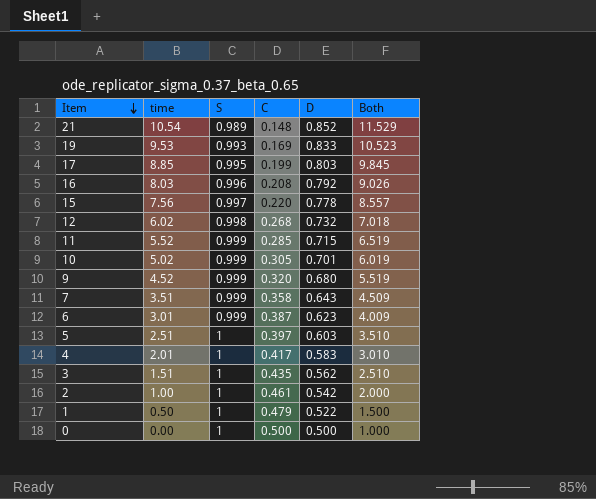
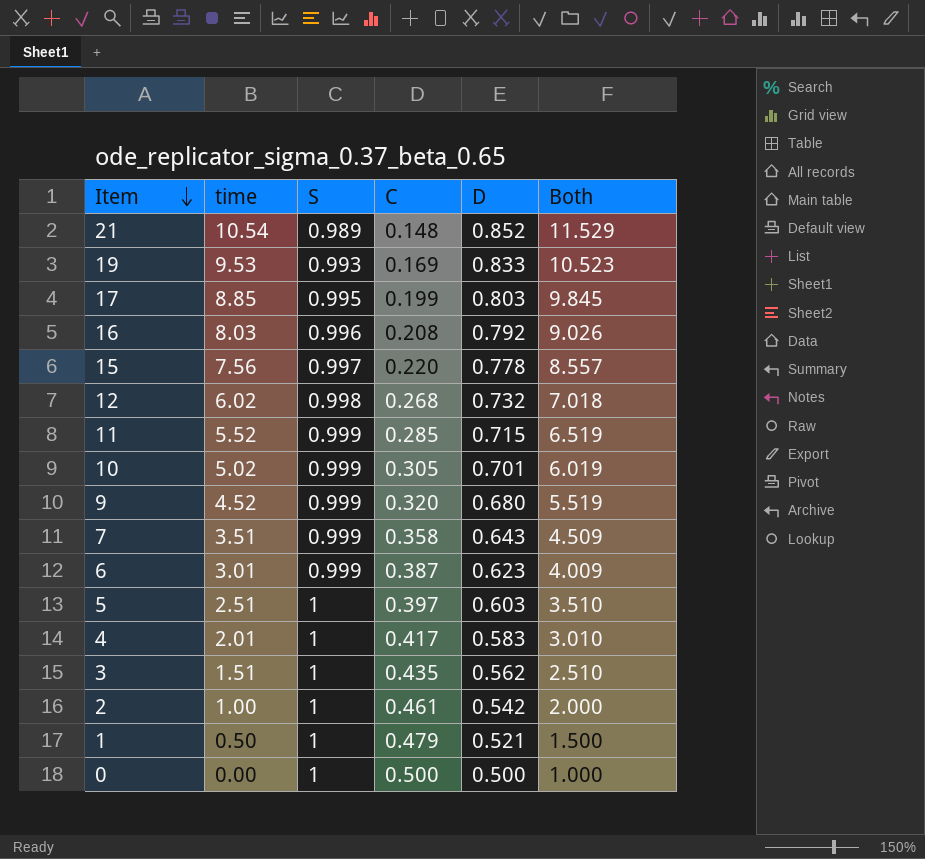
1 | D: 0.522 -> 0.521

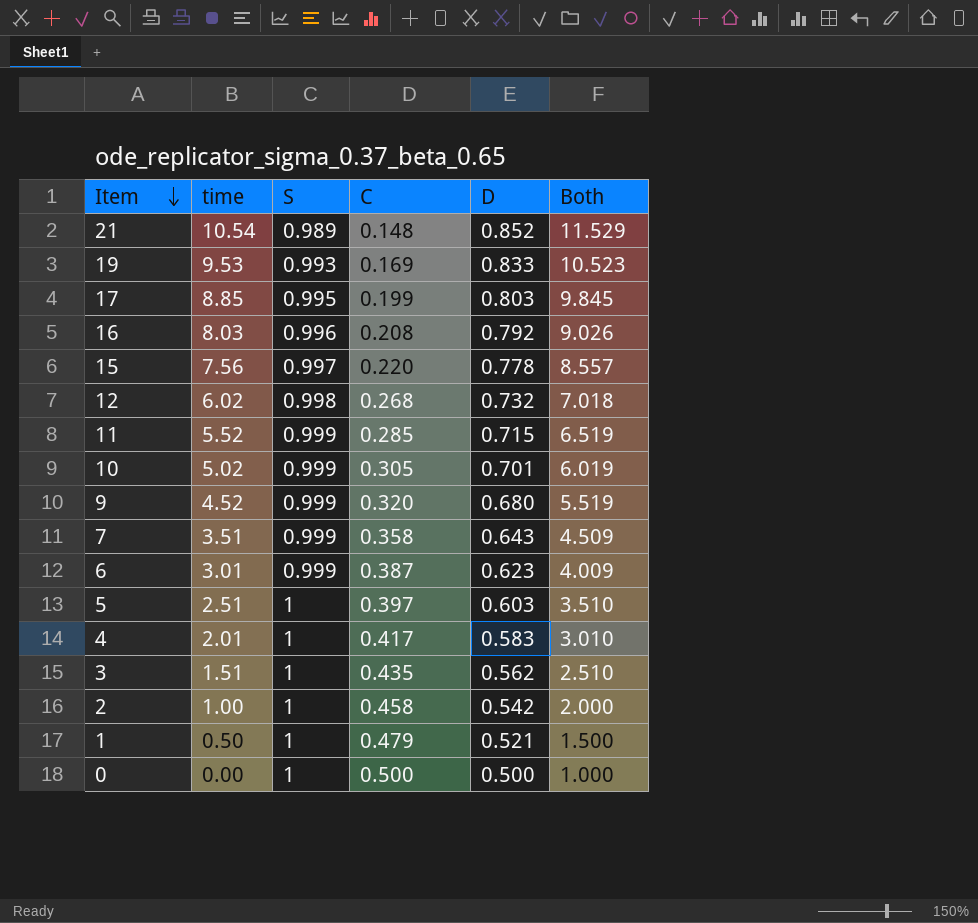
2 | C: 0.461 -> 0.458

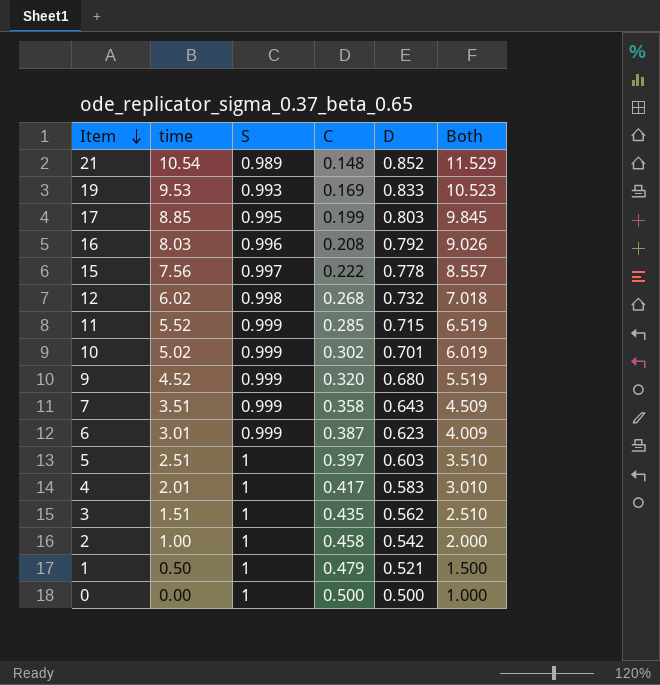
15 | C: 0.220 -> 0.222
10 | C: 0.305 -> 0.302

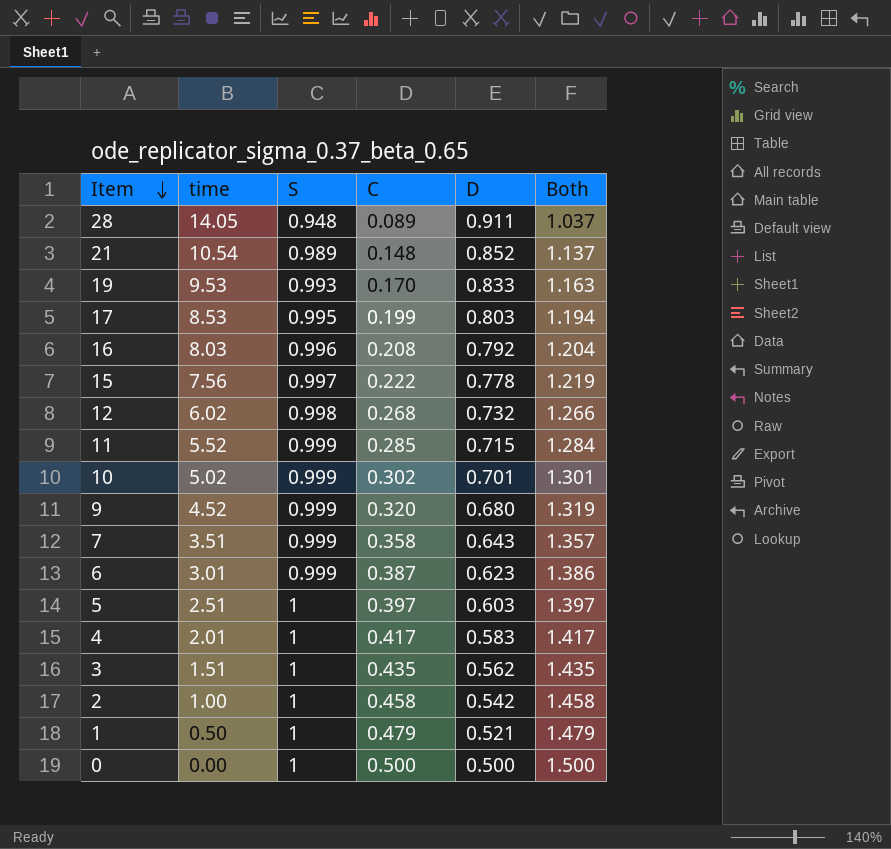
column Both | formula: [time] + [S] -> [S] + [C]
row 28: none -> 14.05 | 0.948 | 0.089 | 0.911 | 1.037
19 | C: 0.169 -> 0.170
17 | time: 8.85 -> 8.53

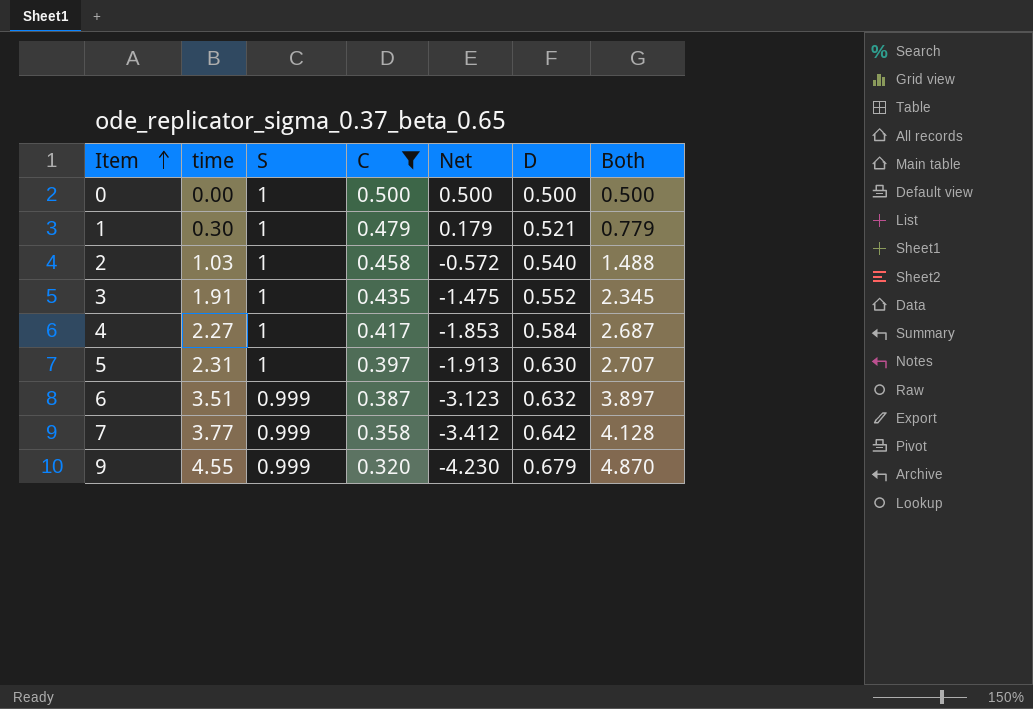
filter: none -> C >= 0.320
row order: Item descending -> Item ascending
column Net | formula: none -> [C] - [time]
column Both | formula: [S] + [C] -> [time] + [C]
1 | time: 0.50 -> 0.30
2 | time: 1.00 -> 1.03
2 | D: 0.542 -> 0.540
3 | time: 1.51 -> 1.91
3 | D: 0.562 -> 0.552
4 | time: 2.01 -> 2.27
4 | D: 0.583 -> 0.584
5 | time: 2.51 -> 2.31
5 | D: 0.603 -> 0.630
6 | time: 3.01 -> 3.51
6 | D: 0.623 -> 0.632
7 | time: 3.51 -> 3.77
7 | D: 0.643 -> 0.642
9 | time: 4.52 -> 4.55
9 | D: 0.680 -> 0.679

